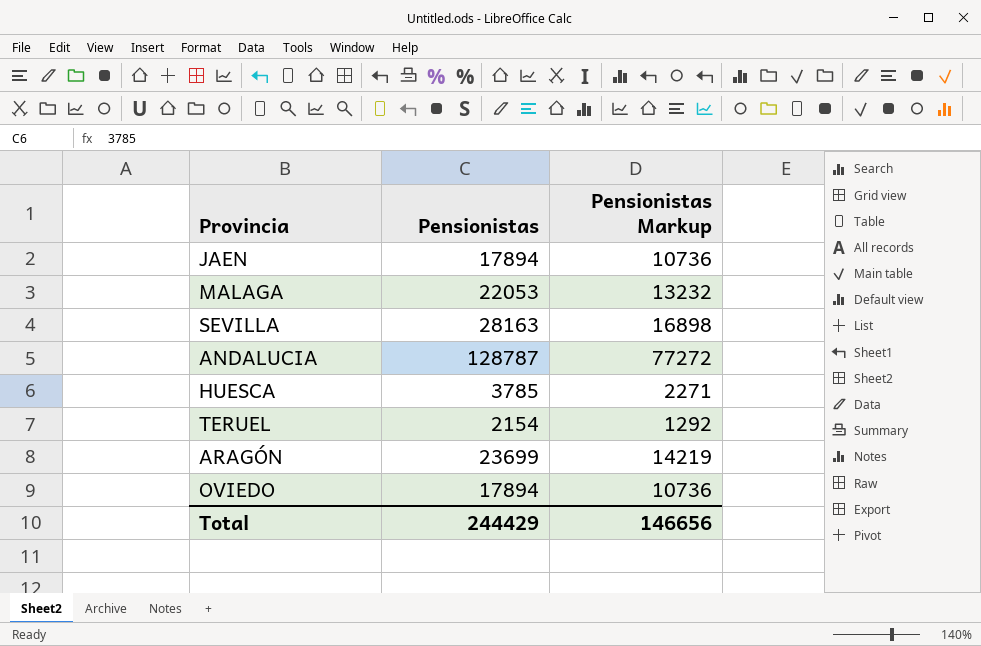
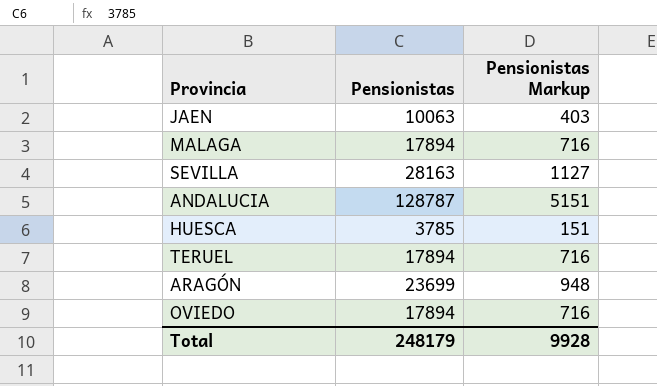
column Pensionistas Markup | formula: [Pensionistas] * 0.6 -> [Pensionistas] * 0.04
JAEN | Pensionistas: 17894 -> 10063
MALAGA | Pensionistas: 22053 -> 17894
TERUEL | Pensionistas: 2154 -> 17894
Total | Pensionistas: 244429 -> 248179
Total | Pensionistas Markup: 146656 -> 9928

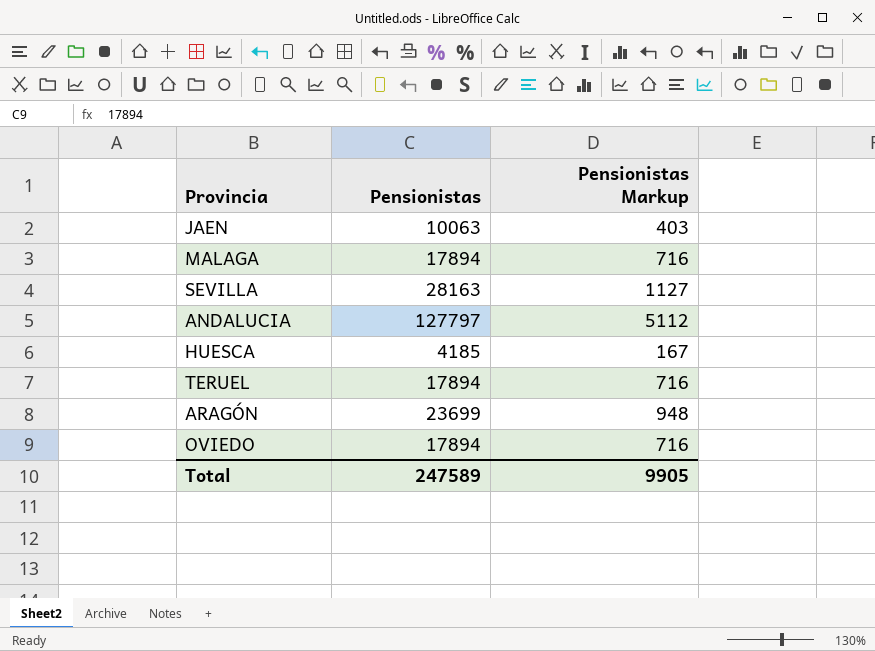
ANDALUCIA | Pensionistas: 128787 -> 127797
ANDALUCIA | Pensionistas Markup: 5151 -> 5112
HUESCA | Pensionistas: 3785 -> 4185
HUESCA | Pensionistas Markup: 151 -> 167
Total | Pensionistas: 248179 -> 247589
Total | Pensionistas Markup: 9928 -> 9905

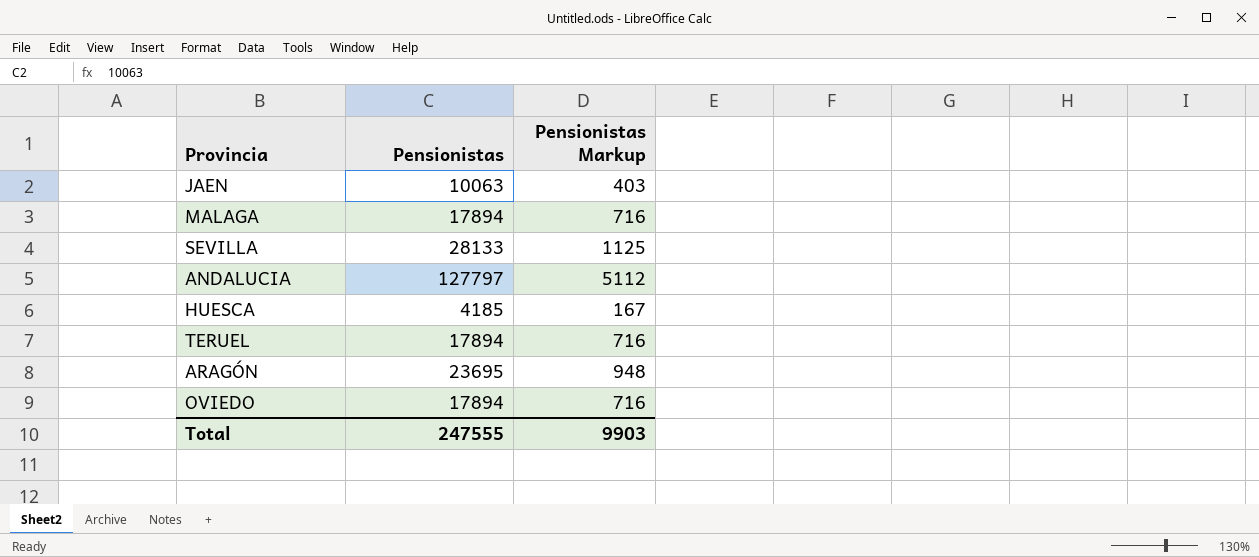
SEVILLA | Pensionistas: 28163 -> 28133
SEVILLA | Pensionistas Markup: 1127 -> 1125
ARAGÓN | Pensionistas: 23699 -> 23695
Total | Pensionistas: 247589 -> 247555
Total | Pensionistas Markup: 9905 -> 9903

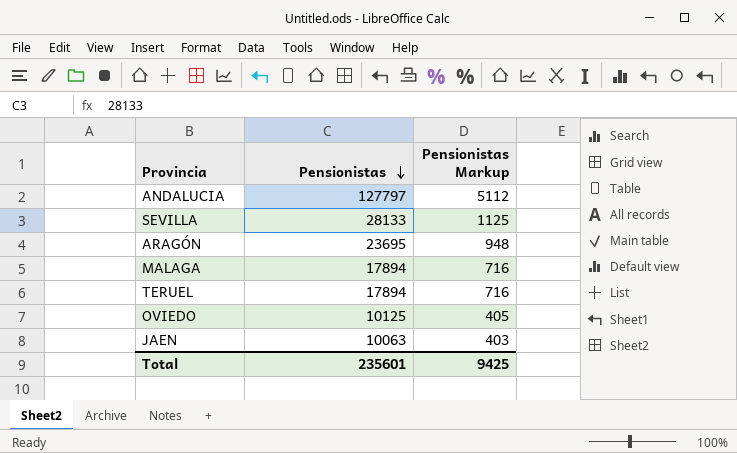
row order: none -> Pensionistas descending
row HUESCA: 4185 | 167 -> none
OVIEDO | Pensionistas: 17894 -> 10125
OVIEDO | Pensionistas Markup: 716 -> 405
Total | Pensionistas: 247555 -> 235601
Total | Pensionistas Markup: 9903 -> 9425

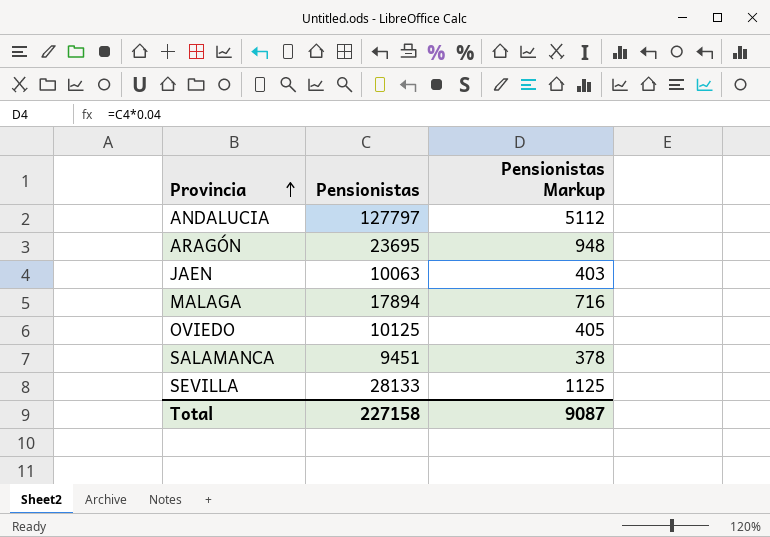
row order: Pensionistas descending -> Provincia ascending
row TERUEL: 17894 | 716 -> none
row SALAMANCA: none -> 9451 | 378
Total | Pensionistas: 235601 -> 227158
Total | Pensionistas Markup: 9425 -> 9087

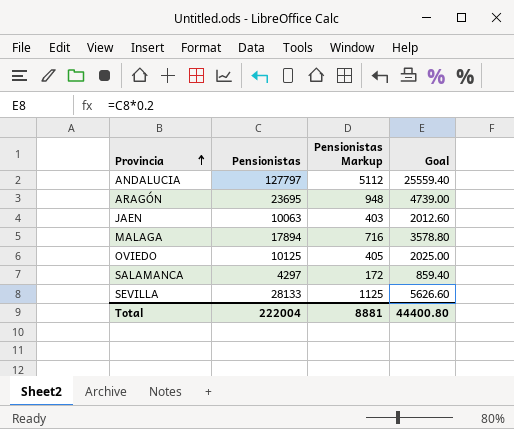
column Goal | formula: none -> [Pensionistas] * 0.2
SALAMANCA | Pensionistas: 9451 -> 4297
SALAMANCA | Pensionistas Markup: 378 -> 172
Total | Pensionistas: 227158 -> 222004
Total | Pensionistas Markup: 9087 -> 8881

